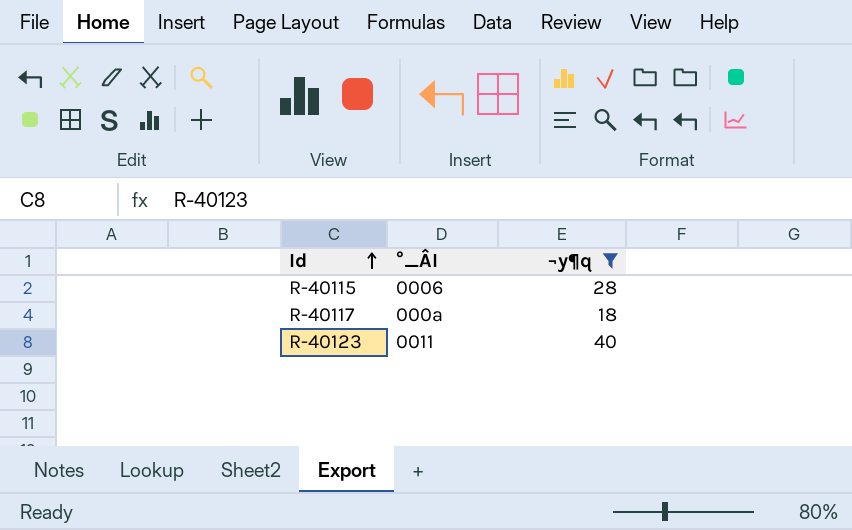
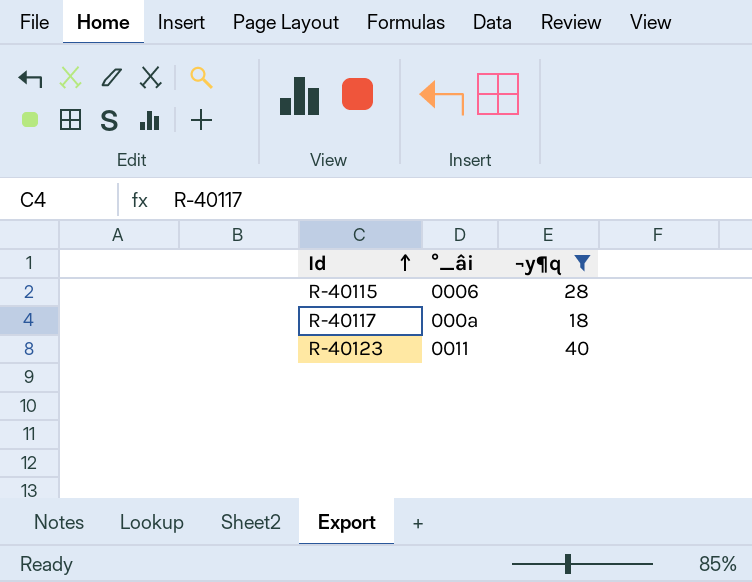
column name: °_ÂI -> °_âi

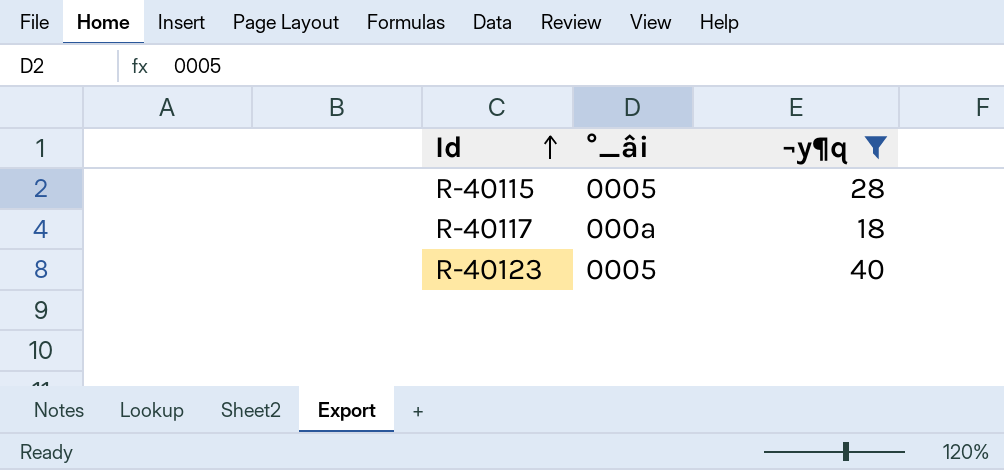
R-40115 | °_âi: 0006 -> 0005
R-40123 | °_âi: 0011 -> 0005

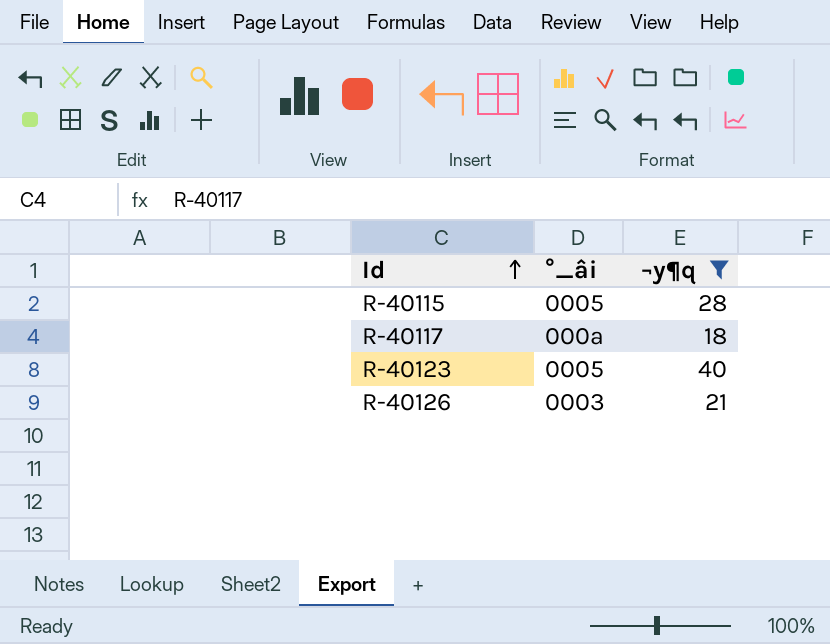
row R-40126: none -> 0003 | 21

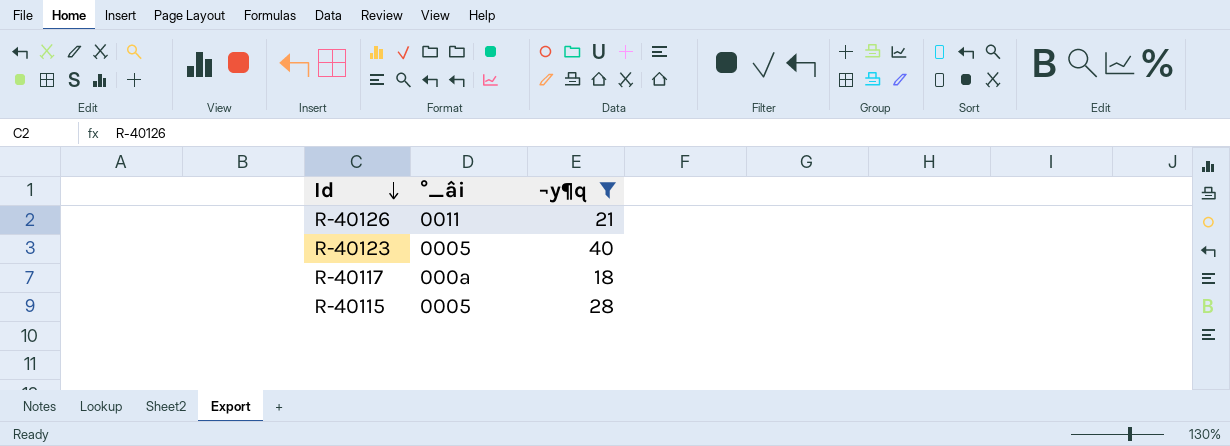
row order: Id ascending -> Id descending
R-40126 | °_âi: 0003 -> 0011

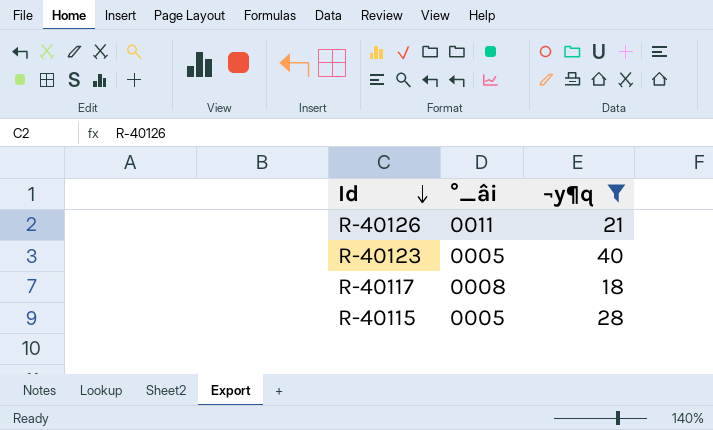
R-40117 | °_âi: 000a -> 0008

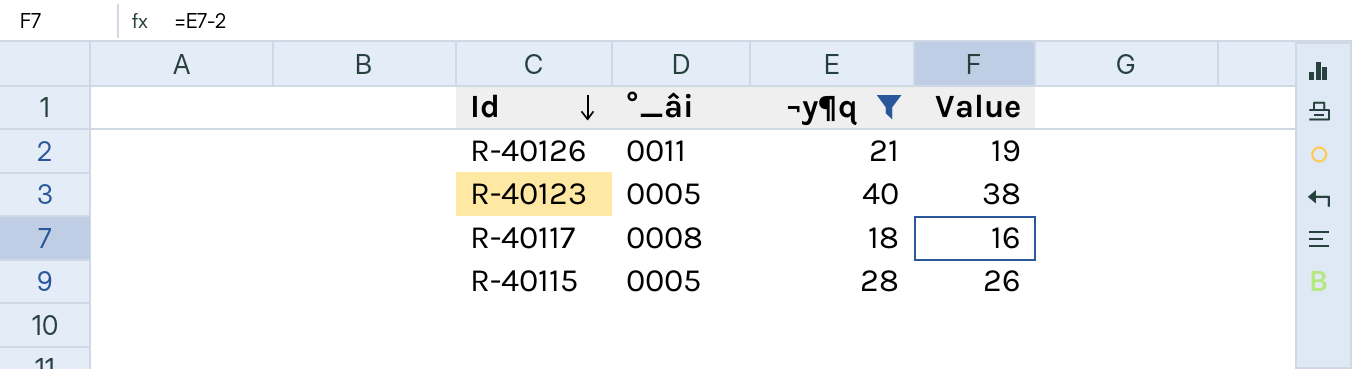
column Value | formula: none -> [¬y¶q] - 2

